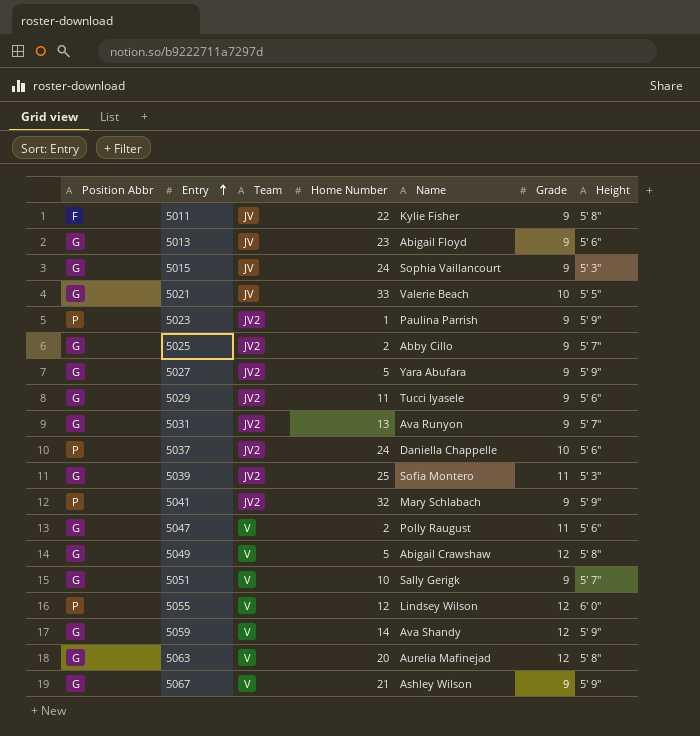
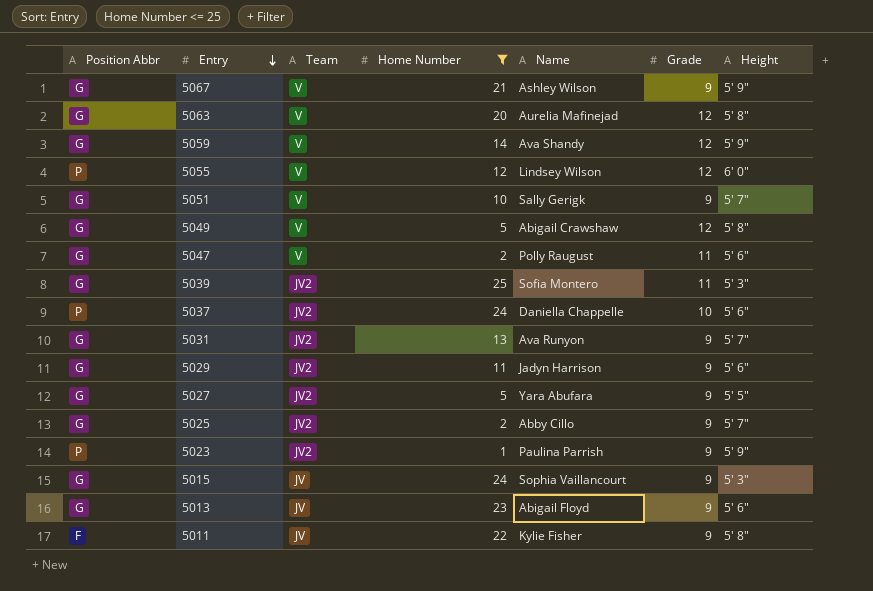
filter: none -> Home Number <= 25
row order: Entry ascending -> Entry descending
5029 | Name: Tucci Iyasele -> Jadyn Harrison
5027 | Height: 5' 9" -> 5' 5"

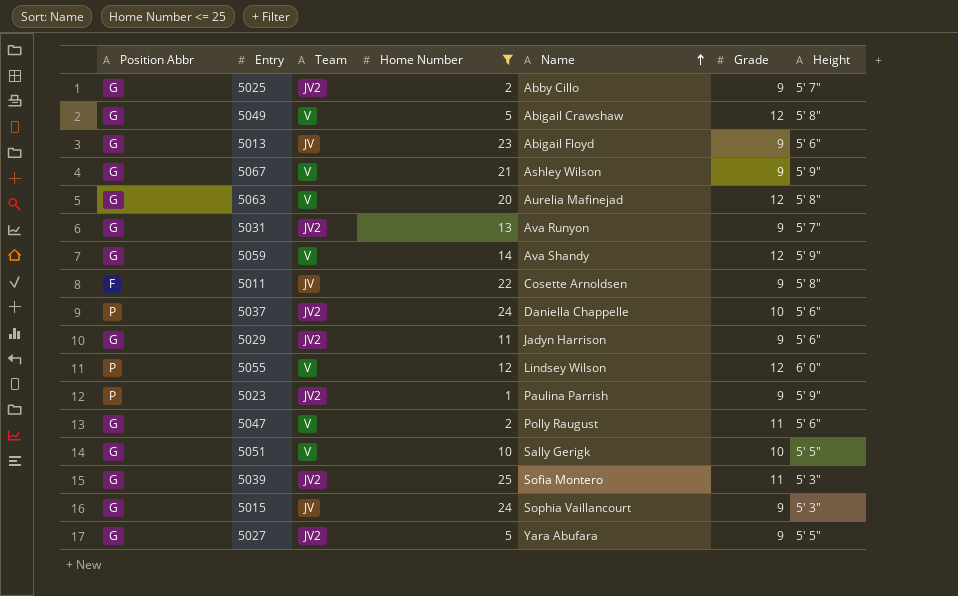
row order: Entry descending -> Name ascending
5011 | Name: Kylie Fisher -> Cosette Arnoldsen
5051 | Grade: 9 -> 10
5051 | Height: 5' 7" -> 5' 5"

